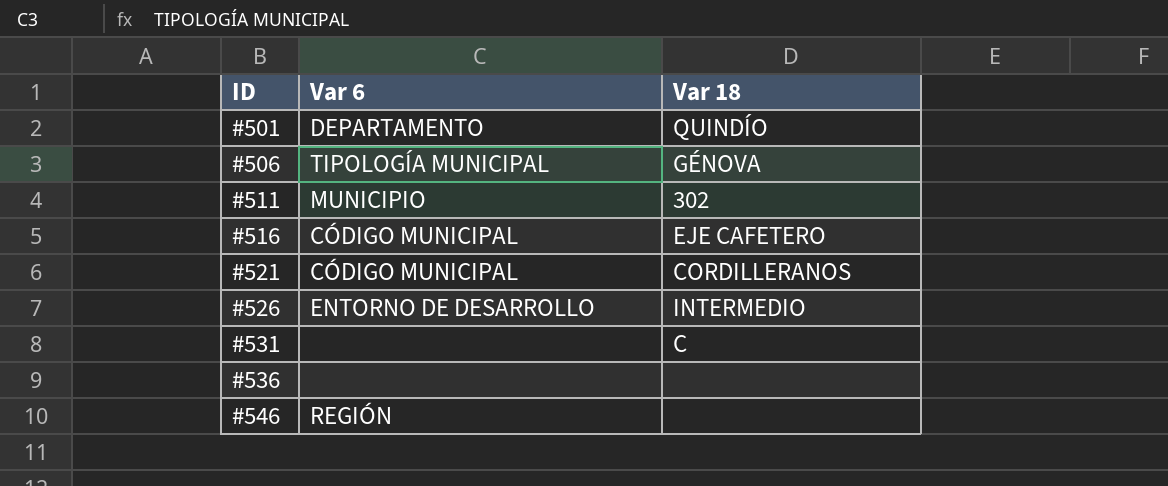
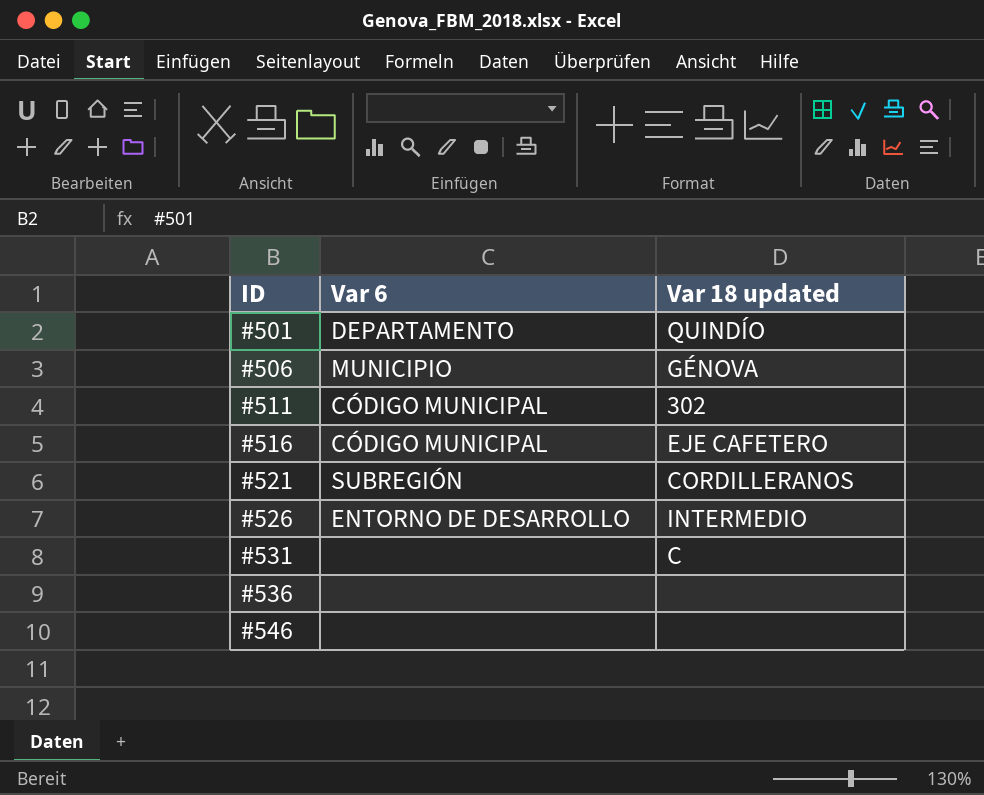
column name: Var 18 -> Var 18 updated
#506 | Var 6: TIPOLOGÍA MUNICIPAL -> MUNICIPIO
#511 | Var 6: MUNICIPIO -> CÓDIGO MUNICIPAL
#521 | Var 6: CÓDIGO MUNICIPAL -> SUBREGIÓN
#546 | Var 6: REGIÓN -> none

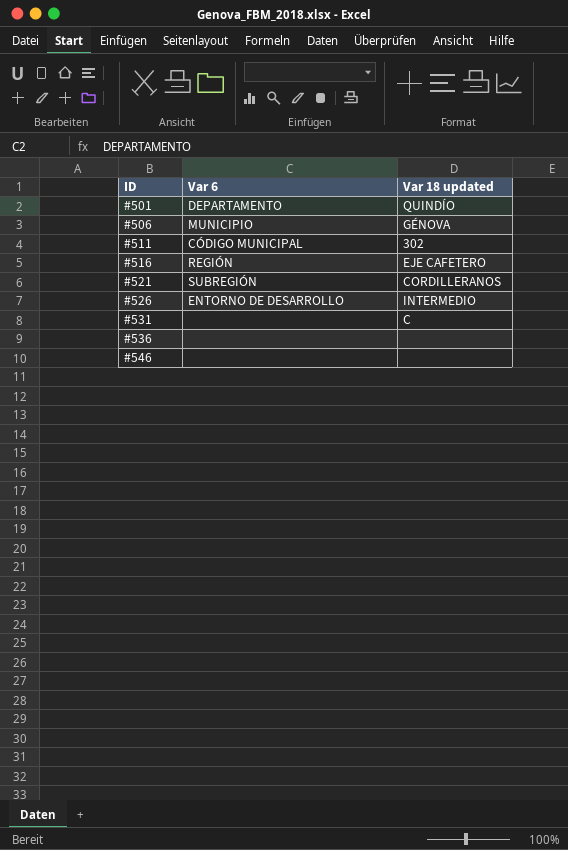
#516 | Var 6: CÓDIGO MUNICIPAL -> REGIÓN

